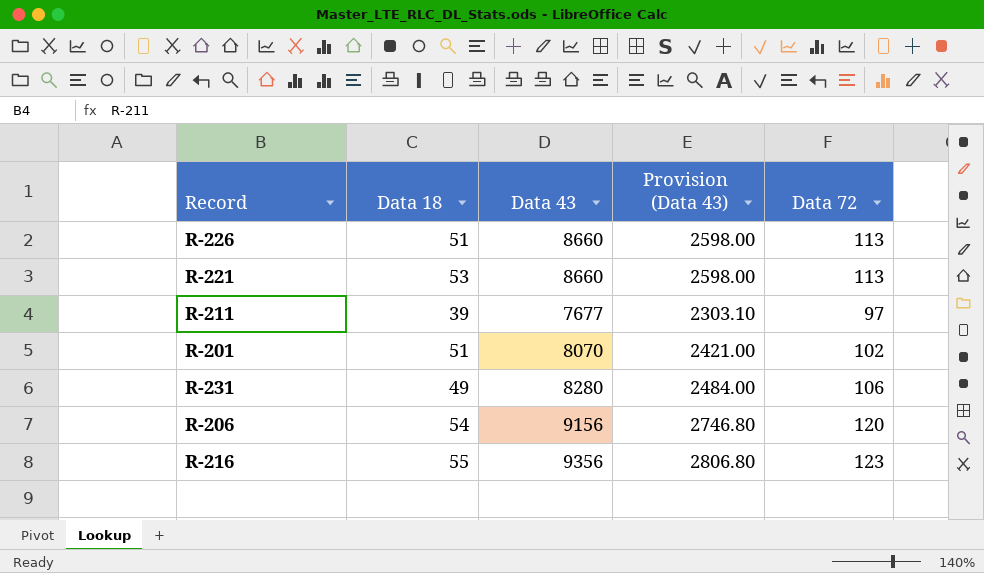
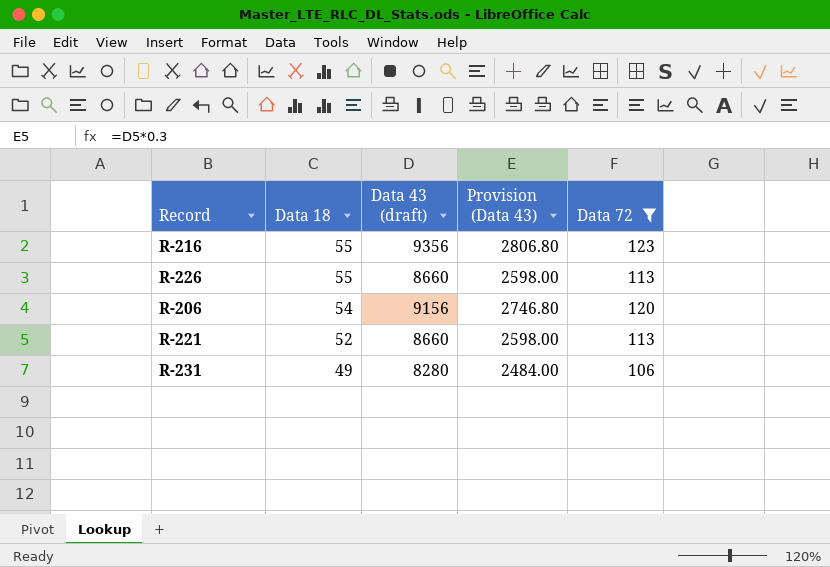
filter: none -> Data 72 >= 106
row order: none -> Data 18 descending
column name: Data 43 -> Data 43 (draft)
R-226 | Data 18: 51 -> 55
R-221 | Data 18: 53 -> 52

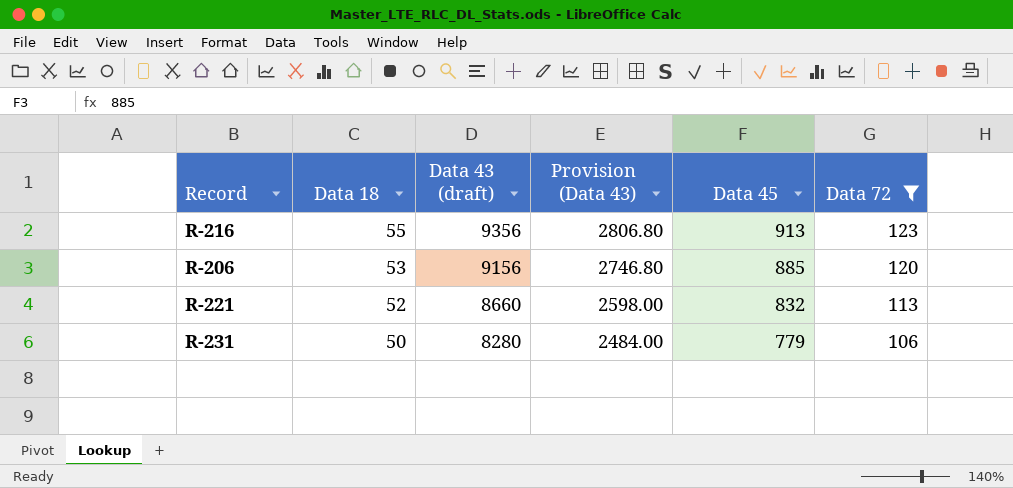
column Data 45 | position: none -> 5
row R-226: 55 | 8660 | 2598.00 | 113 -> none
R-206 | Data 18: 54 -> 53
R-231 | Data 18: 49 -> 50

